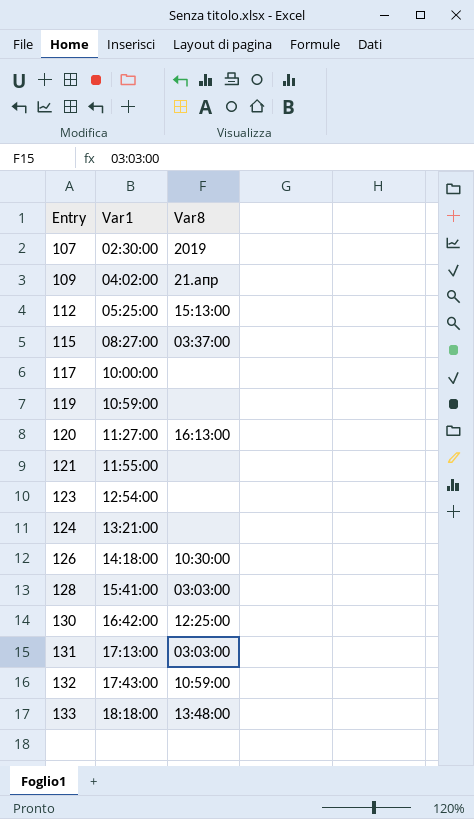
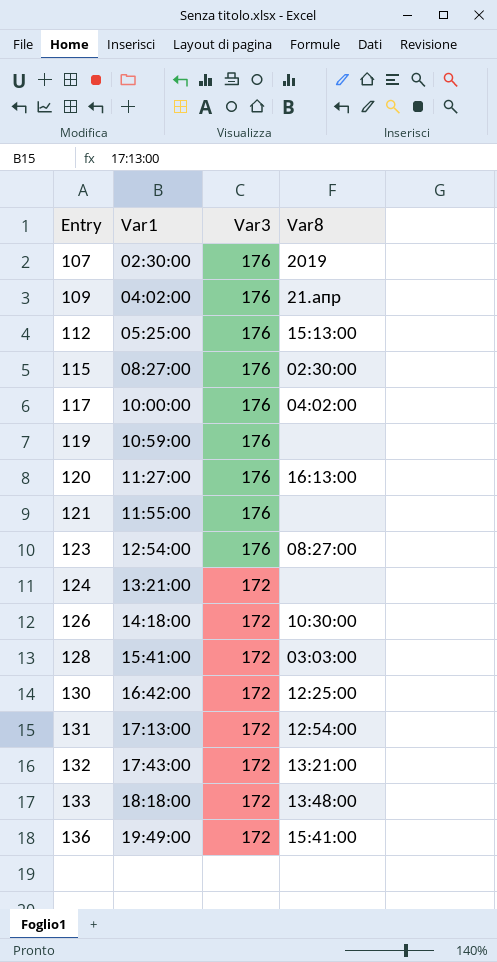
column Var3 | position: none -> 3
115 | Var8: 03:37:00 -> 02:30:00
117 | Var8: none -> 04:02:00
123 | Var8: none -> 08:27:00
131 | Var8: 03:03:00 -> 12:54:00
132 | Var8: 10:59:00 -> 13:21:00
row 136: none -> 19:49:00 | 172 | 15:41:00

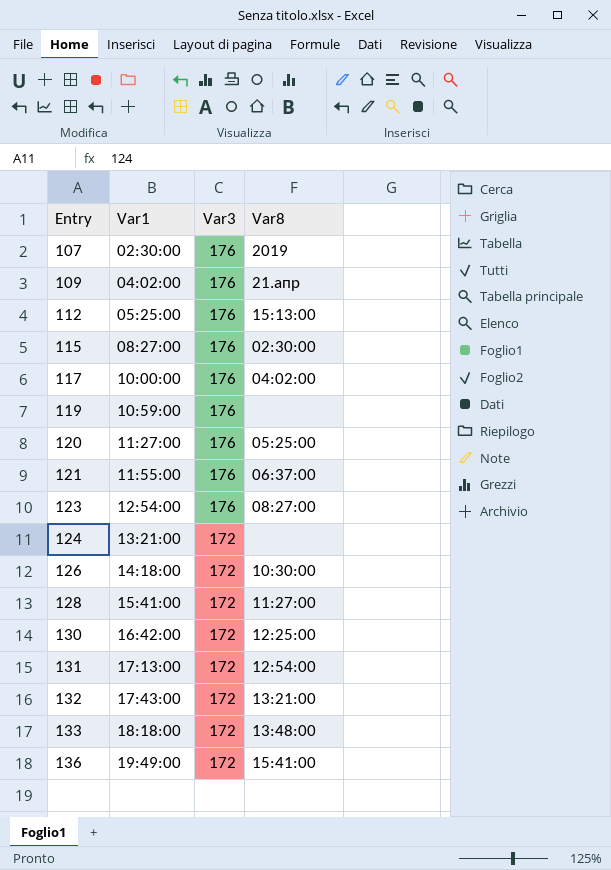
120 | Var8: 16:13:00 -> 05:25:00
121 | Var8: none -> 06:37:00
128 | Var8: 03:03:00 -> 11:27:00

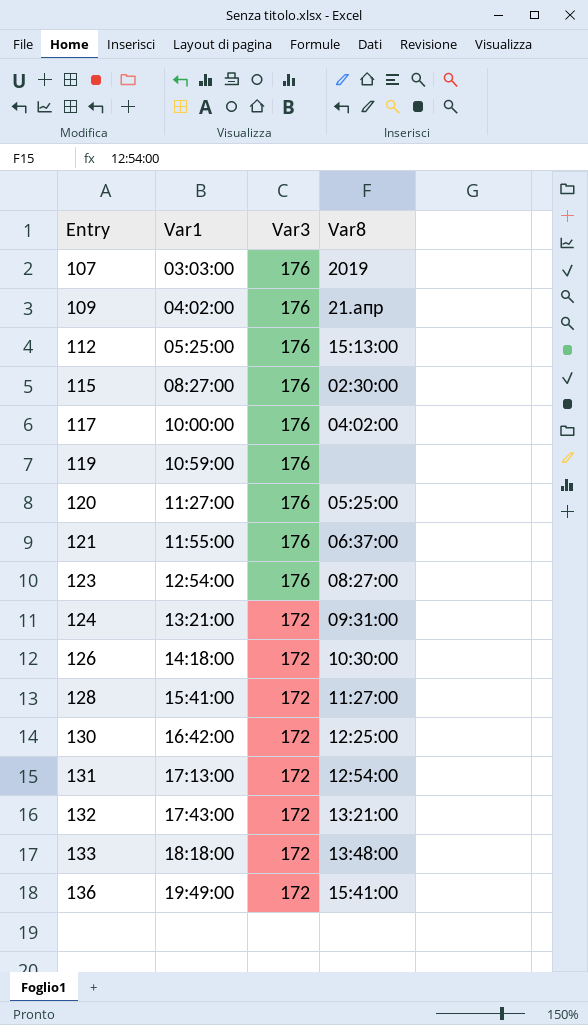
107 | Var1: 02:30:00 -> 03:03:00
124 | Var8: none -> 09:31:00

